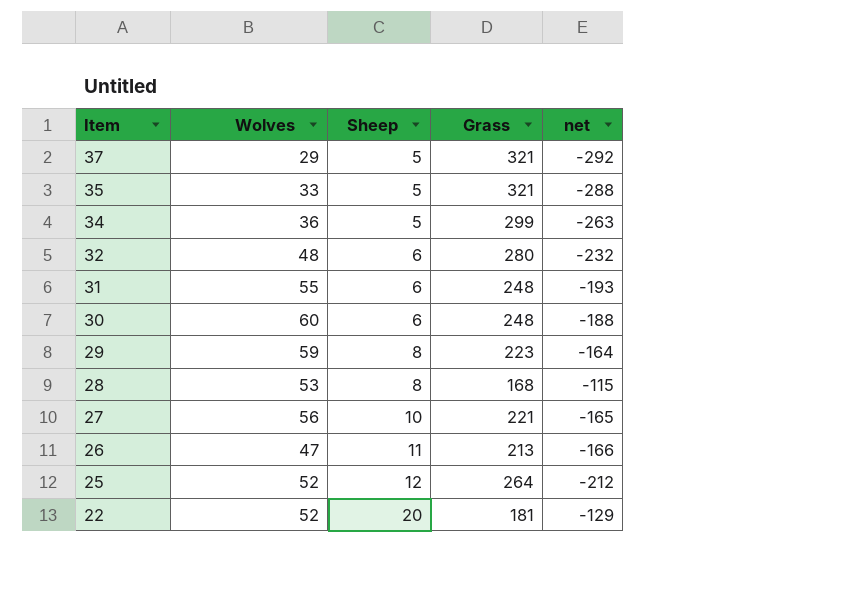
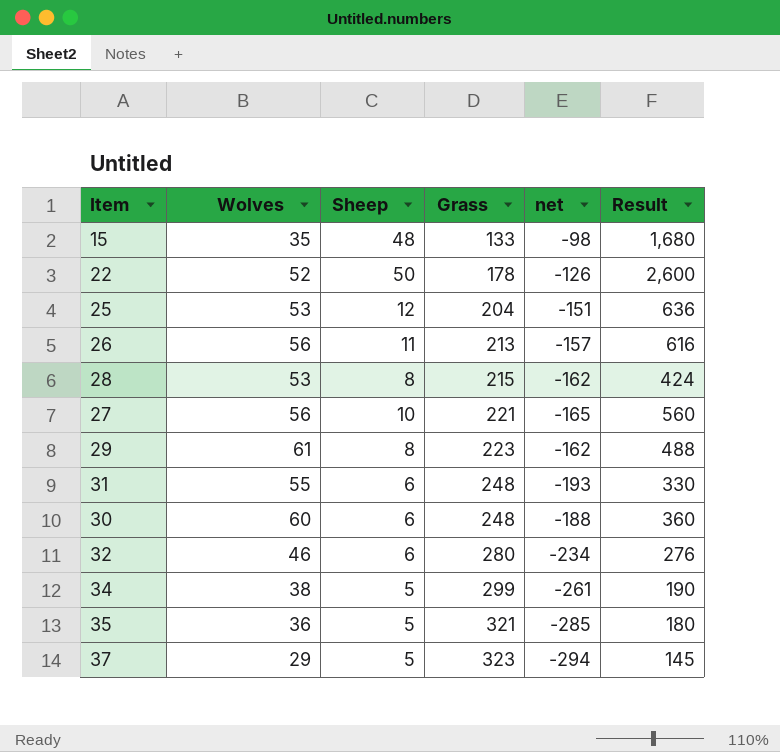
row order: Item descending -> Grass ascending
column Result | formula: none -> [Wolves] * [Sheep]
row 15: none -> 35 | 48 | 133 | -98 | 1,680
22 | Sheep: 20 -> 50
22 | Grass: 181 -> 178
22 | net: -129 -> -126
25 | Wolves: 52 -> 53
25 | Grass: 264 -> 204
25 | net: -212 -> -151
26 | Wolves: 47 -> 56
26 | net: -166 -> -157
28 | Grass: 168 -> 215
28 | net: -115 -> -162
29 | Wolves: 59 -> 61
29 | net: -164 -> -162
32 | Wolves: 48 -> 46
32 | net: -232 -> -234
34 | Wolves: 36 -> 38
34 | net: -263 -> -261
35 | Wolves: 33 -> 36
35 | net: -288 -> -285
37 | Grass: 321 -> 323
37 | net: -292 -> -294

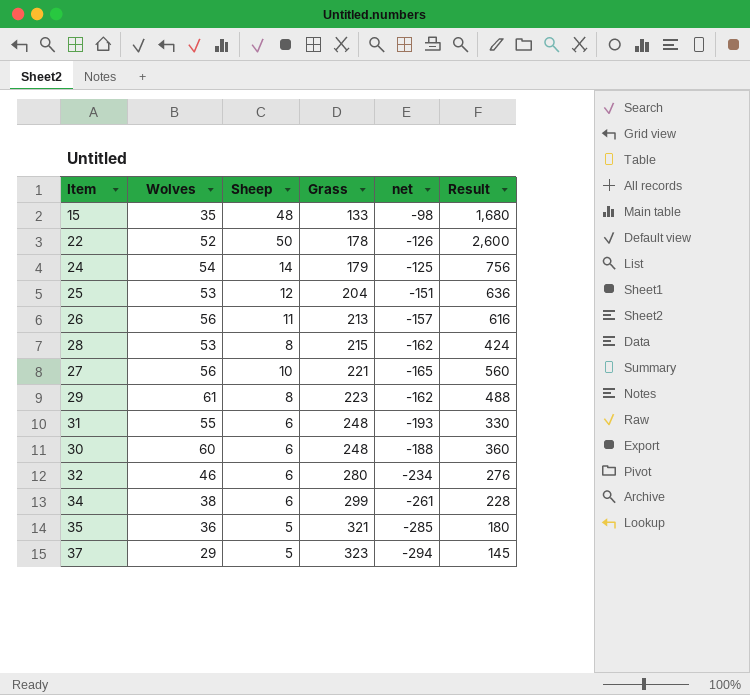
row 24: none -> 54 | 14 | 179 | -125 | 756
34 | Sheep: 5 -> 6
34 | Result: 190 -> 228

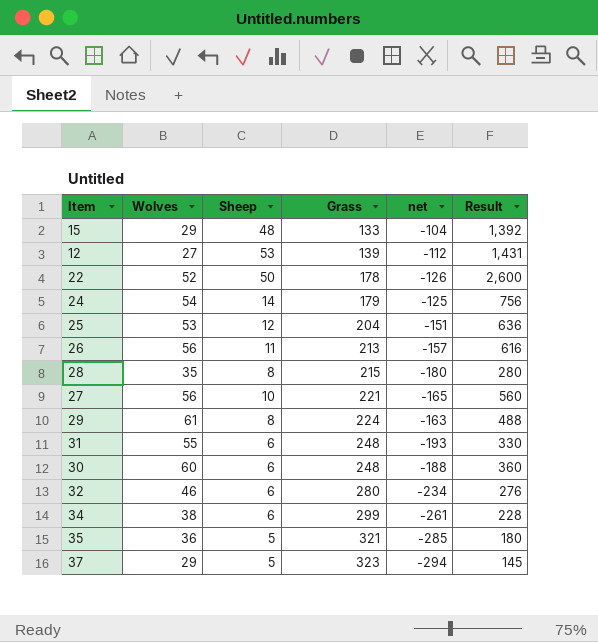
15 | Wolves: 35 -> 29
15 | net: -98 -> -104
15 | Result: 1,680 -> 1,392
row 12: none -> 27 | 53 | 139 | -112 | 1,431
28 | Wolves: 53 -> 35
28 | net: -162 -> -180
28 | Result: 424 -> 280
29 | Grass: 223 -> 224
29 | net: -162 -> -163

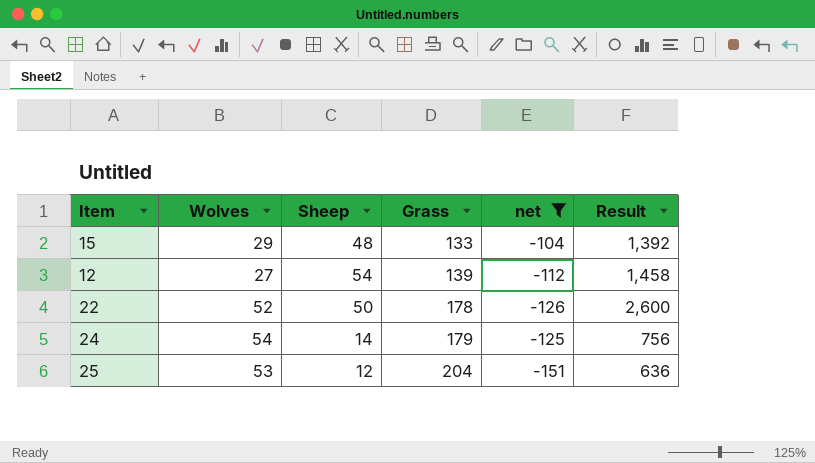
filter: none -> net >= -151
12 | Sheep: 53 -> 54
12 | Result: 1,431 -> 1,458

